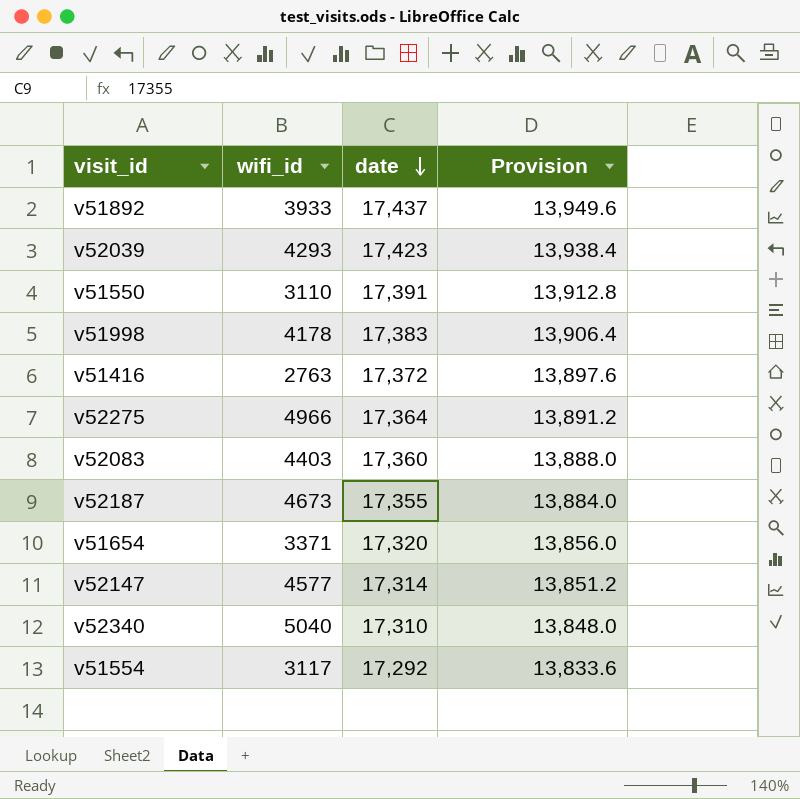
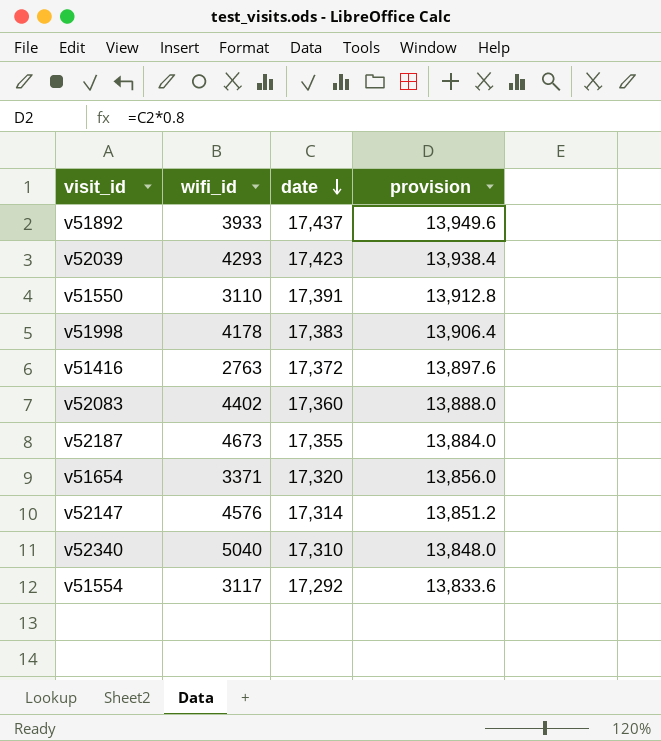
column name: Provision -> provision
row v52275: 4966 | 17,364 | 13,891.2 -> none
v52083 | wifi_id: 4403 -> 4402
v52147 | wifi_id: 4577 -> 4576

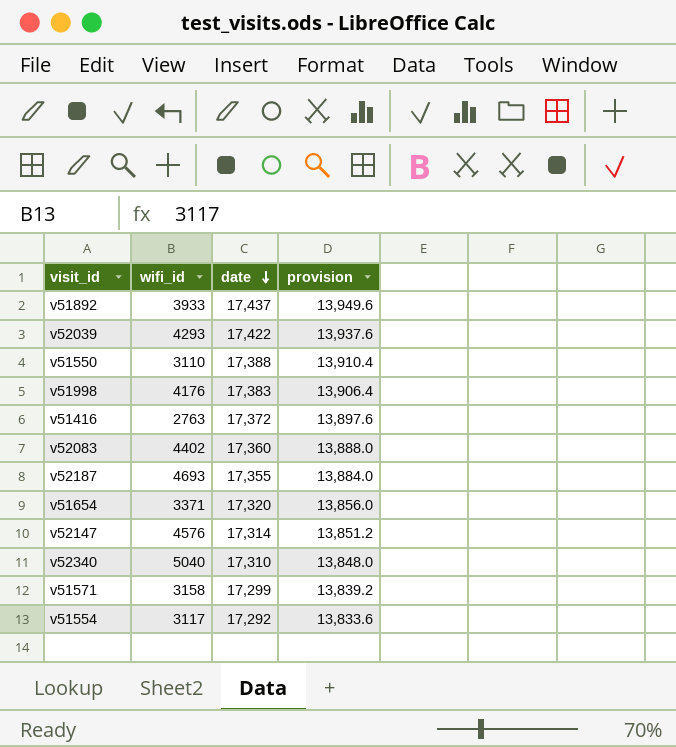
v52039 | date: 17,423 -> 17,422
v52039 | provision: 13,938.4 -> 13,937.6
v51550 | date: 17,391 -> 17,388
v51550 | provision: 13,912.8 -> 13,910.4
v51998 | wifi_id: 4178 -> 4176
v52187 | wifi_id: 4673 -> 4693
row v51571: none -> 3158 | 17,299 | 13,839.2

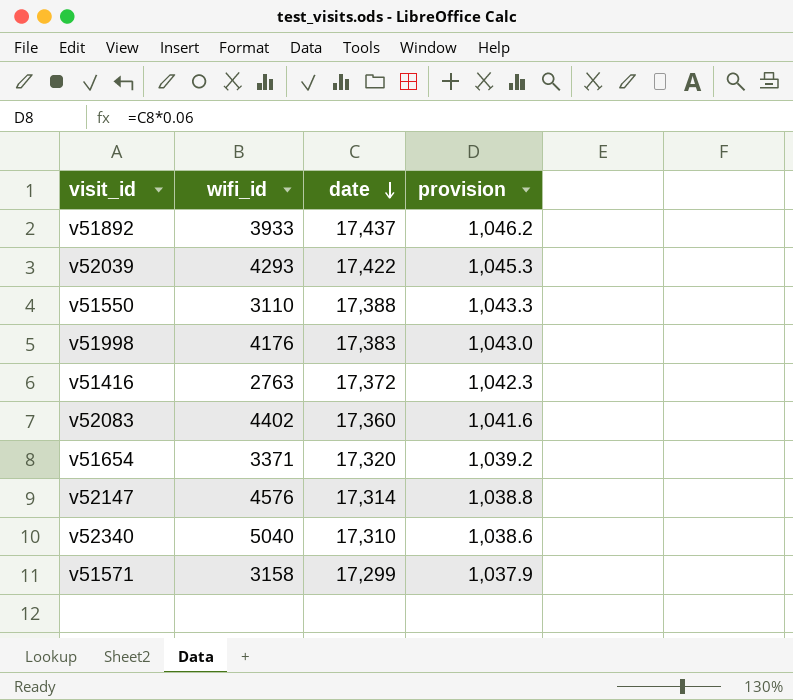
column provision | formula: [date] * 0.8 -> [date] * 0.06
row v52187: 4693 | 17,355 | 13,884.0 -> none
row v51554: 3117 | 17,292 | 13,833.6 -> none

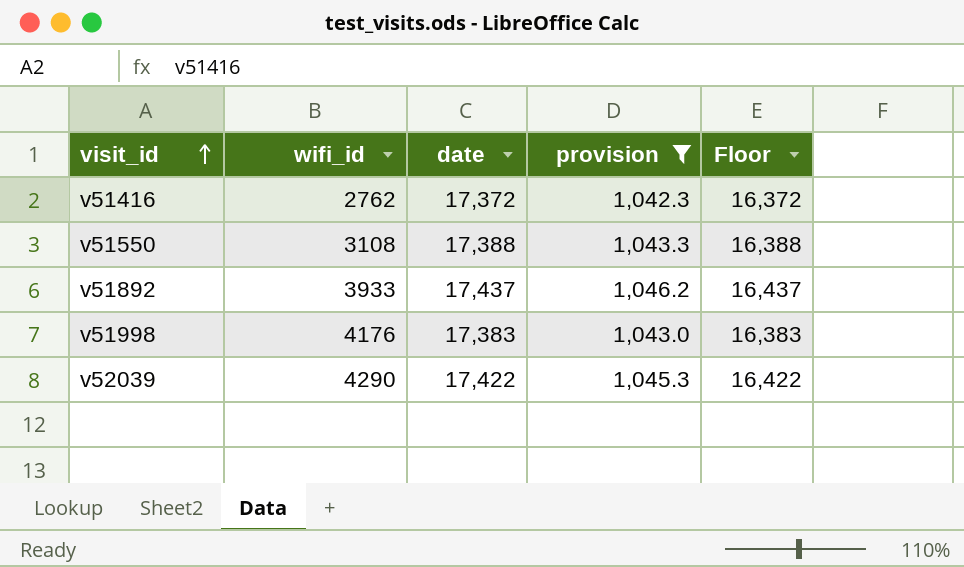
filter: none -> provision >= 1,042.3
row order: date descending -> visit_id ascending
column Floor | formula: none -> [date] - 1000
v51416 | wifi_id: 2763 -> 2762
v51550 | wifi_id: 3110 -> 3108
v52039 | wifi_id: 4293 -> 4290

